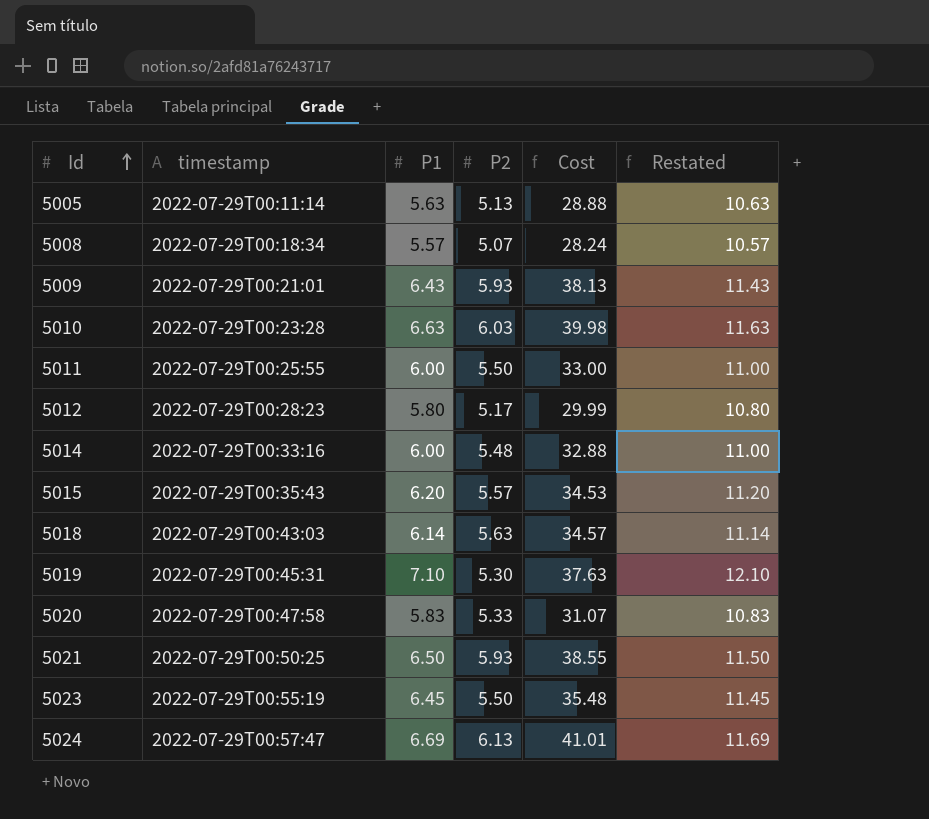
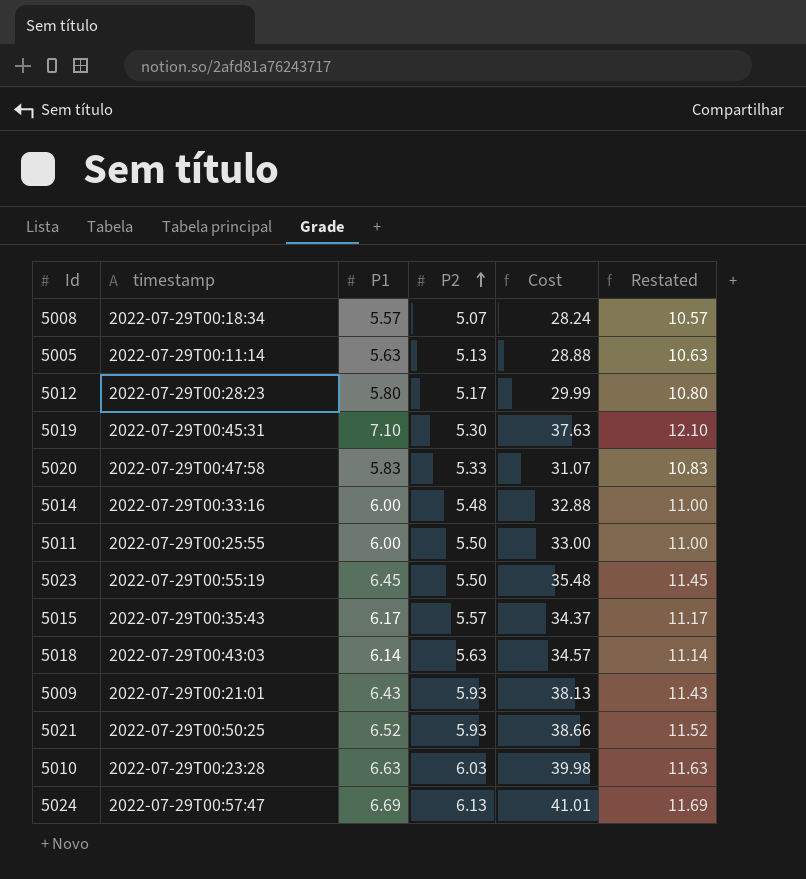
row order: Id ascending -> P2 ascending
5015 | P1: 6.20 -> 6.17
5015 | Cost: 34.53 -> 34.37
5015 | Restated: 11.20 -> 11.17
5021 | P1: 6.50 -> 6.52
5021 | Cost: 38.55 -> 38.66
5021 | Restated: 11.50 -> 11.52

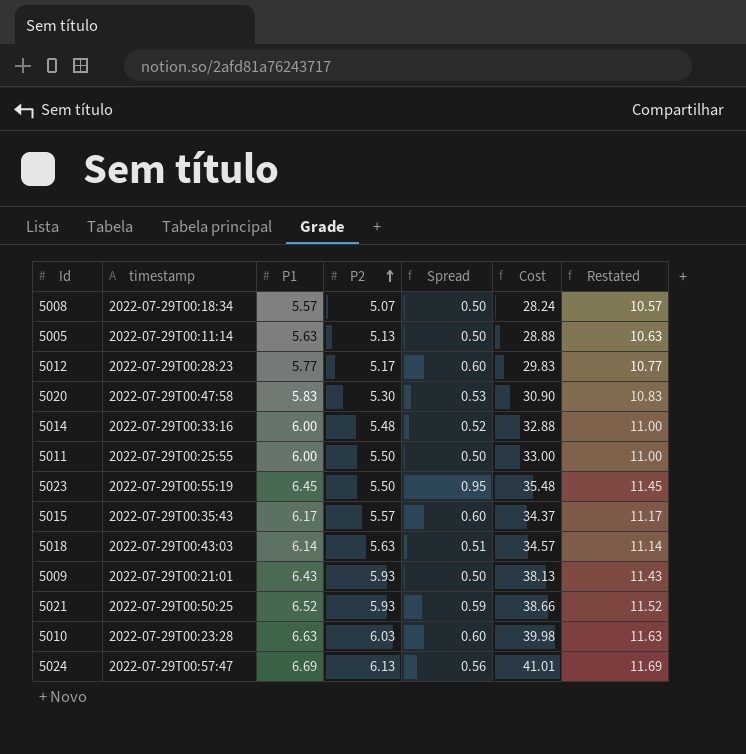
column Spread | formula: none -> [P1] - [P2]
row 5019: 2022-07-29T00:45:31 | 7.10 | 5.30 | 37.63 | 12.10 -> none
5012 | P1: 5.80 -> 5.77
5012 | Cost: 29.99 -> 29.83
5012 | Restated: 10.80 -> 10.77
5020 | P2: 5.33 -> 5.30
5020 | Cost: 31.07 -> 30.90

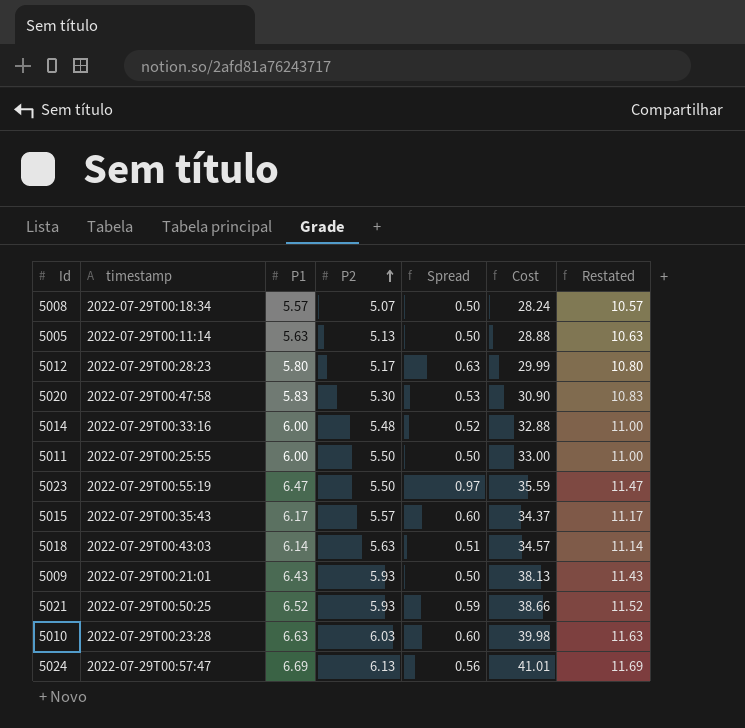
5012 | P1: 5.77 -> 5.80
5012 | Spread: 0.60 -> 0.63
5012 | Cost: 29.83 -> 29.99
5012 | Restated: 10.77 -> 10.80
5023 | P1: 6.45 -> 6.47
5023 | Spread: 0.95 -> 0.97
5023 | Cost: 35.48 -> 35.59
5023 | Restated: 11.45 -> 11.47

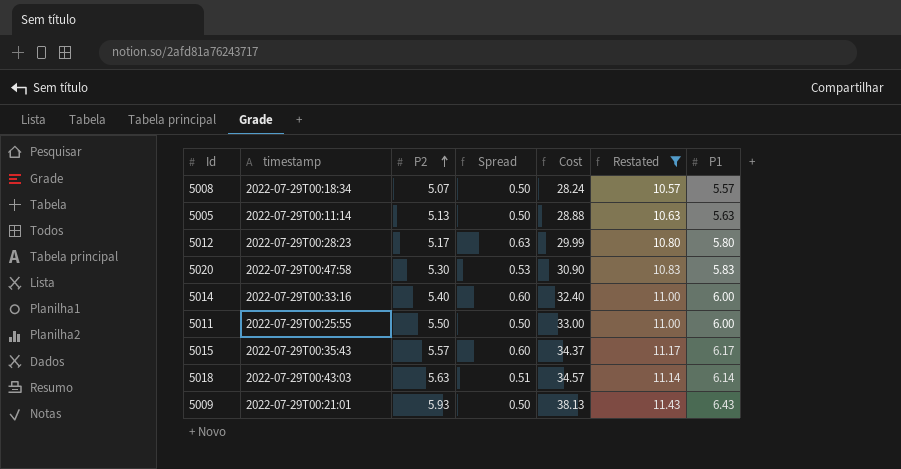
filter: none -> Restated <= 11.43
column P1 | position: 3 -> 7
5014 | P2: 5.48 -> 5.40
5014 | Spread: 0.52 -> 0.60
5014 | Cost: 32.88 -> 32.40

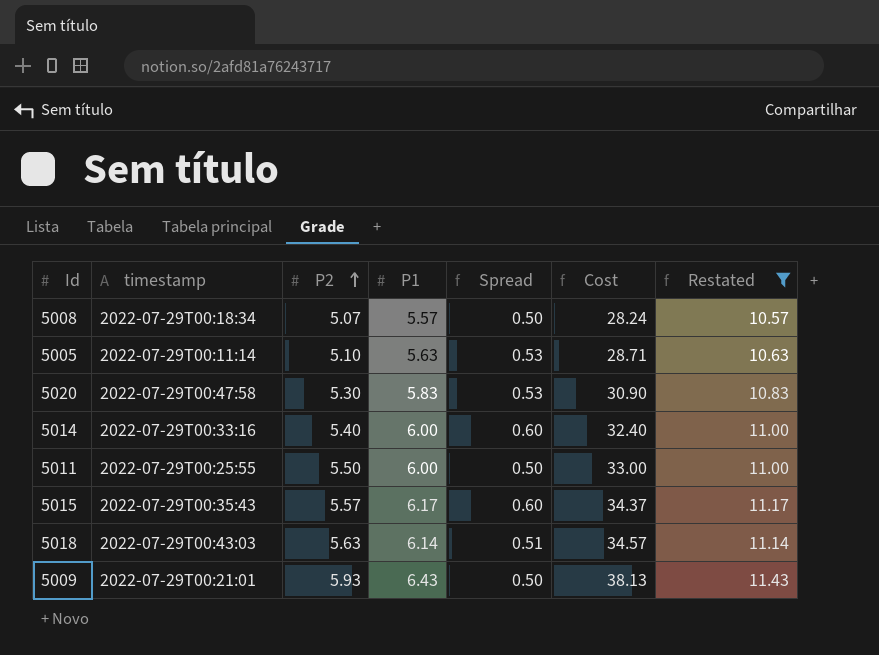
column P1 | position: 7 -> 4
row 5012: 2022-07-29T00:28:23 | 5.17 | 0.63 | 29.99 | 10.80 | 5.80 -> none
5005 | P2: 5.13 -> 5.10
5005 | Spread: 0.50 -> 0.53
5005 | Cost: 28.88 -> 28.71

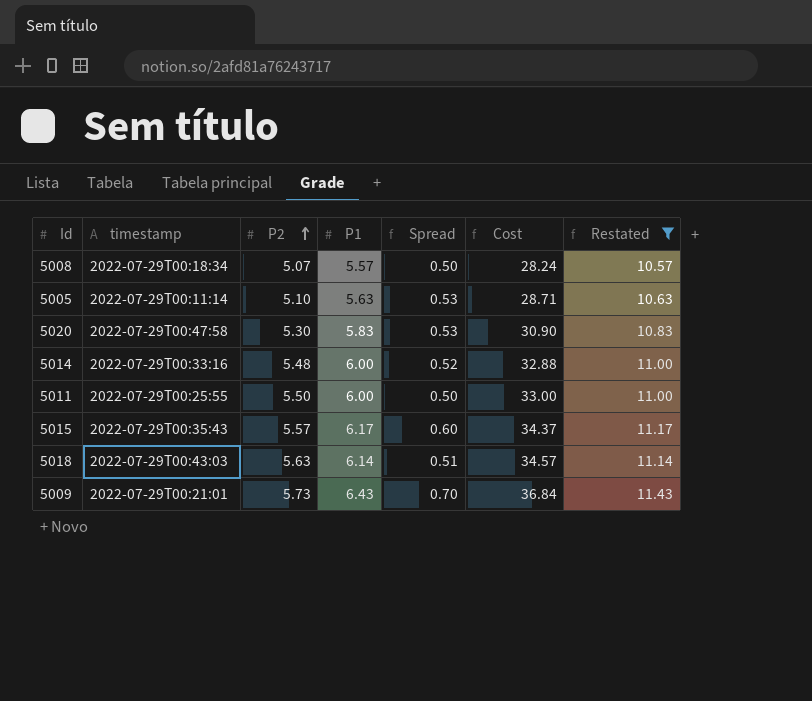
5014 | P2: 5.40 -> 5.48
5014 | Spread: 0.60 -> 0.52
5014 | Cost: 32.40 -> 32.88
5009 | P2: 5.93 -> 5.73
5009 | Spread: 0.50 -> 0.70
5009 | Cost: 38.13 -> 36.84

